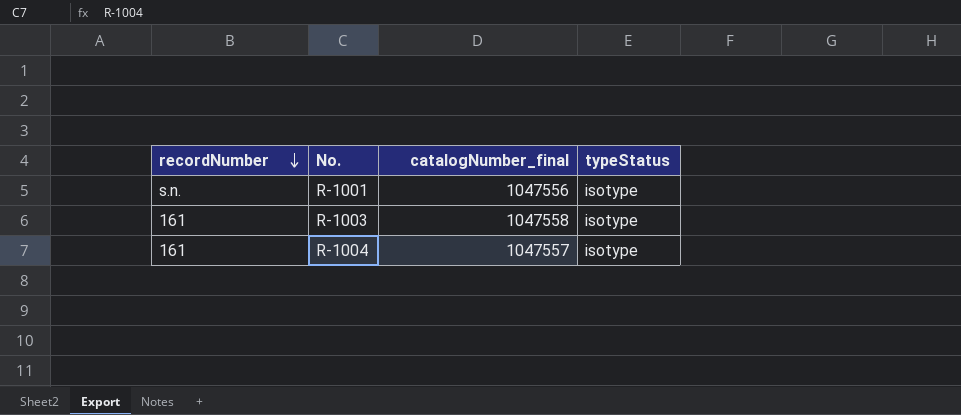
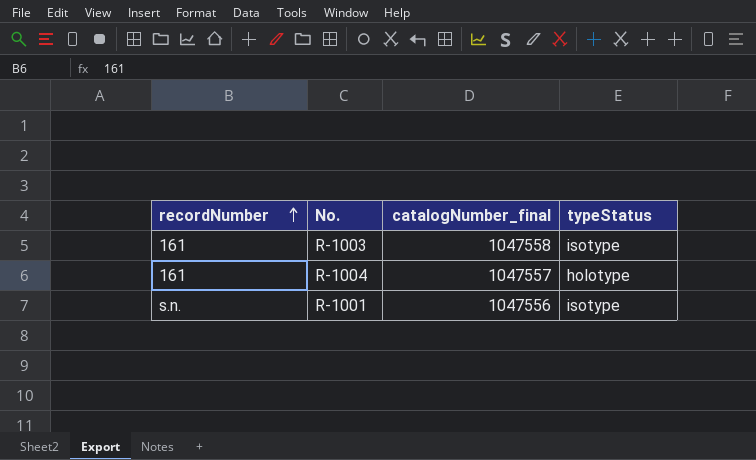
row order: recordNumber descending -> recordNumber ascending
R-1004 | typeStatus: isotype -> holotype

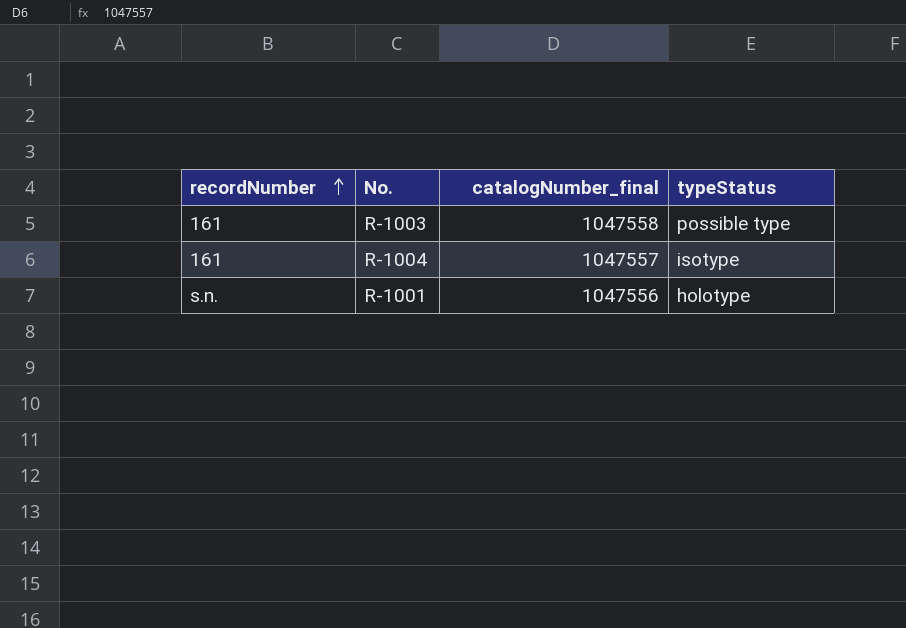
R-1003 | typeStatus: isotype -> possible type
R-1004 | typeStatus: holotype -> isotype
R-1001 | typeStatus: isotype -> holotype

